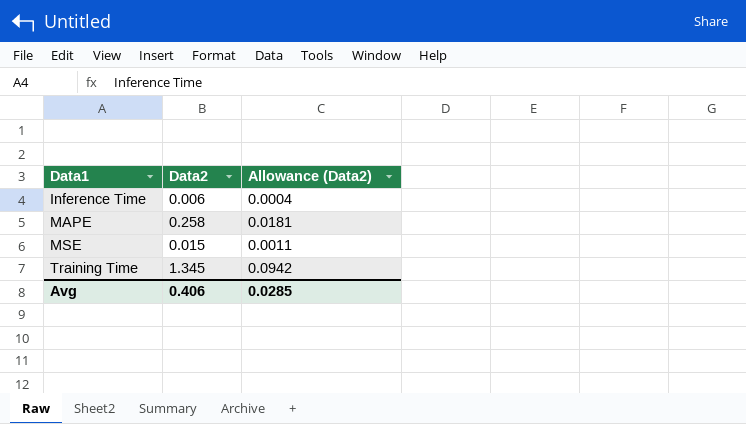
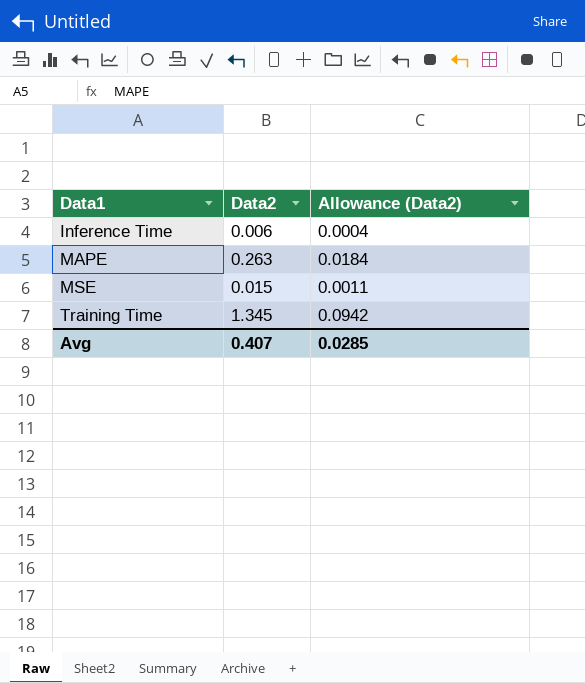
MAPE | Data2: 0.258 -> 0.263
MAPE | Allowance (Data2): 0.0181 -> 0.0184
Avg | Data2: 0.406 -> 0.407

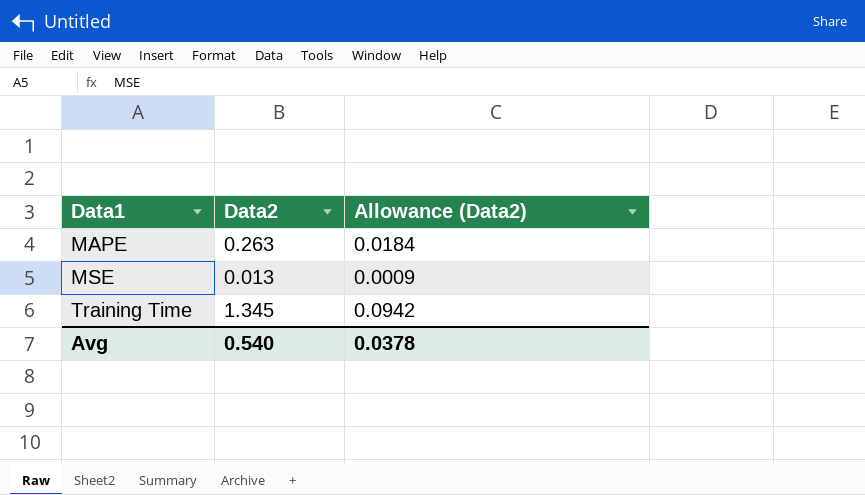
row Inference Time: 0.006 | 0.0004 -> none
MSE | Data2: 0.015 -> 0.013
MSE | Allowance (Data2): 0.0011 -> 0.0009
Avg | Data2: 0.407 -> 0.540
Avg | Allowance (Data2): 0.0285 -> 0.0378

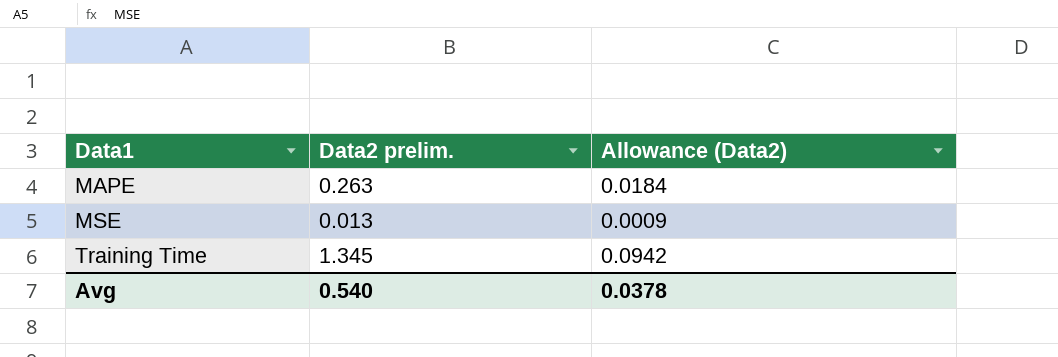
column name: Data2 -> Data2 prelim.

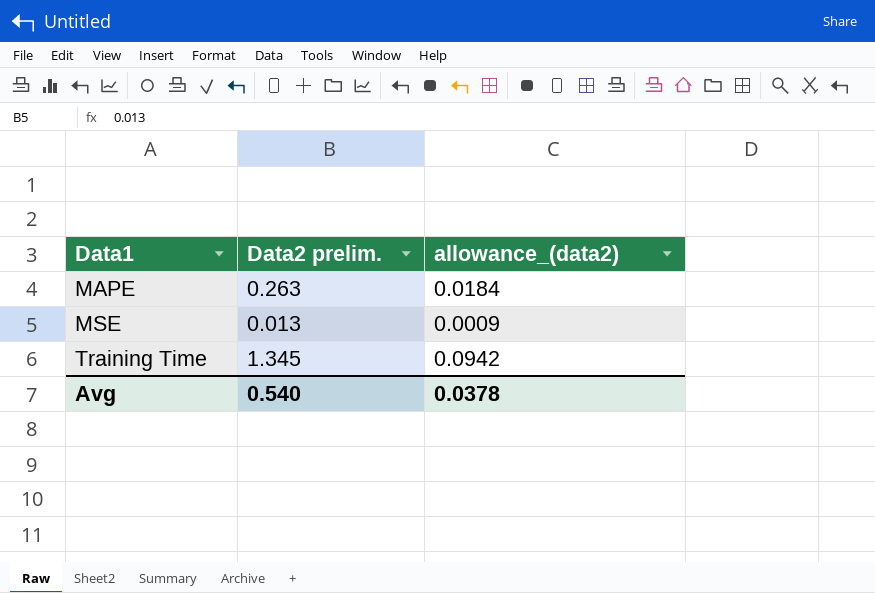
column name: Allowance (Data2) -> allowance_(data2)

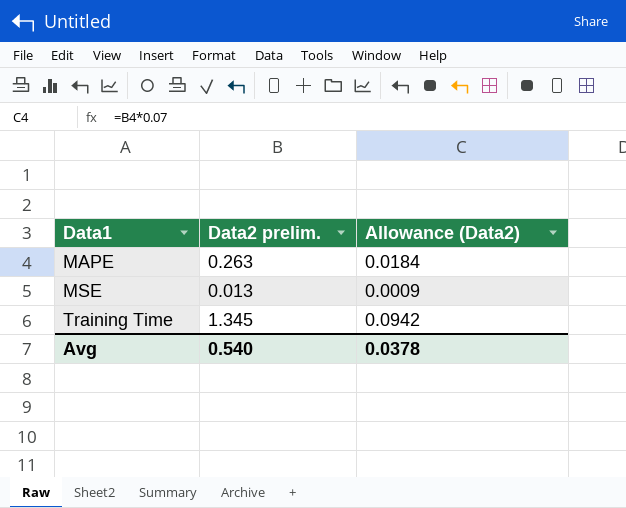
column name: allowance_(data2) -> Allowance (Data2)

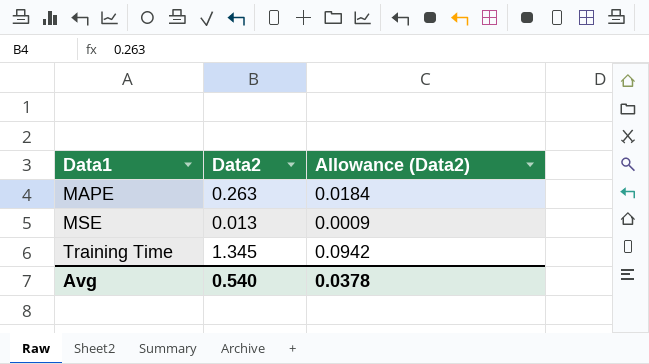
column name: Data2 prelim. -> Data2

